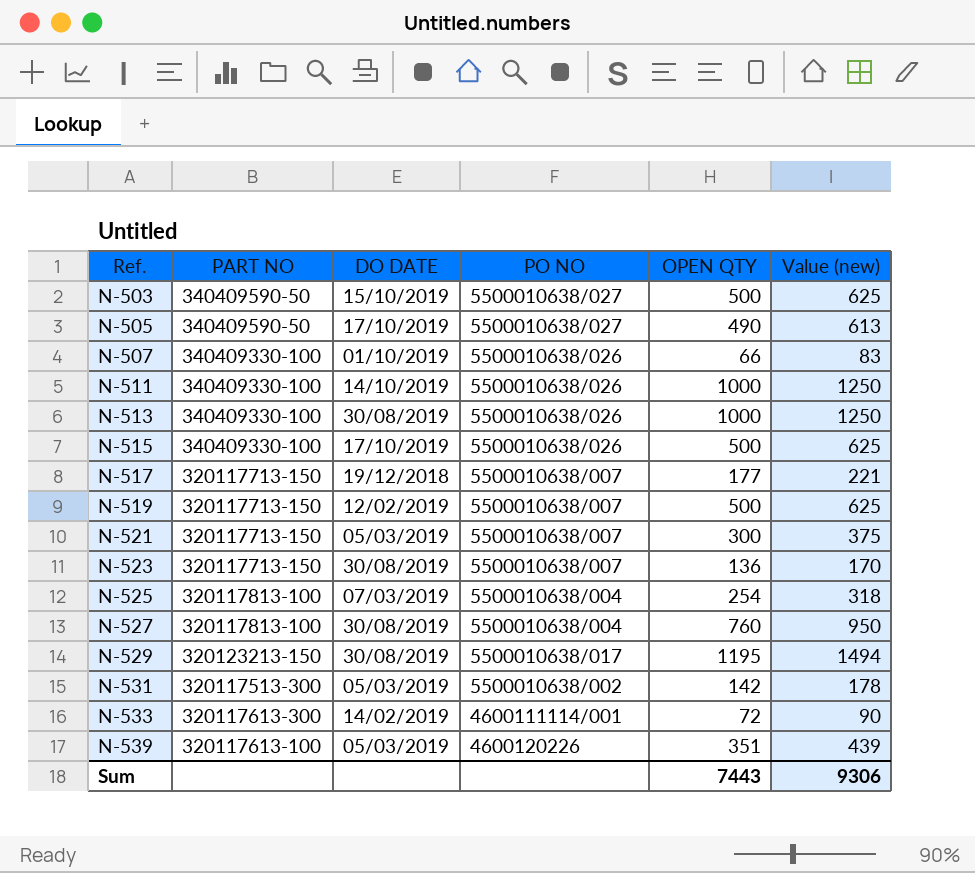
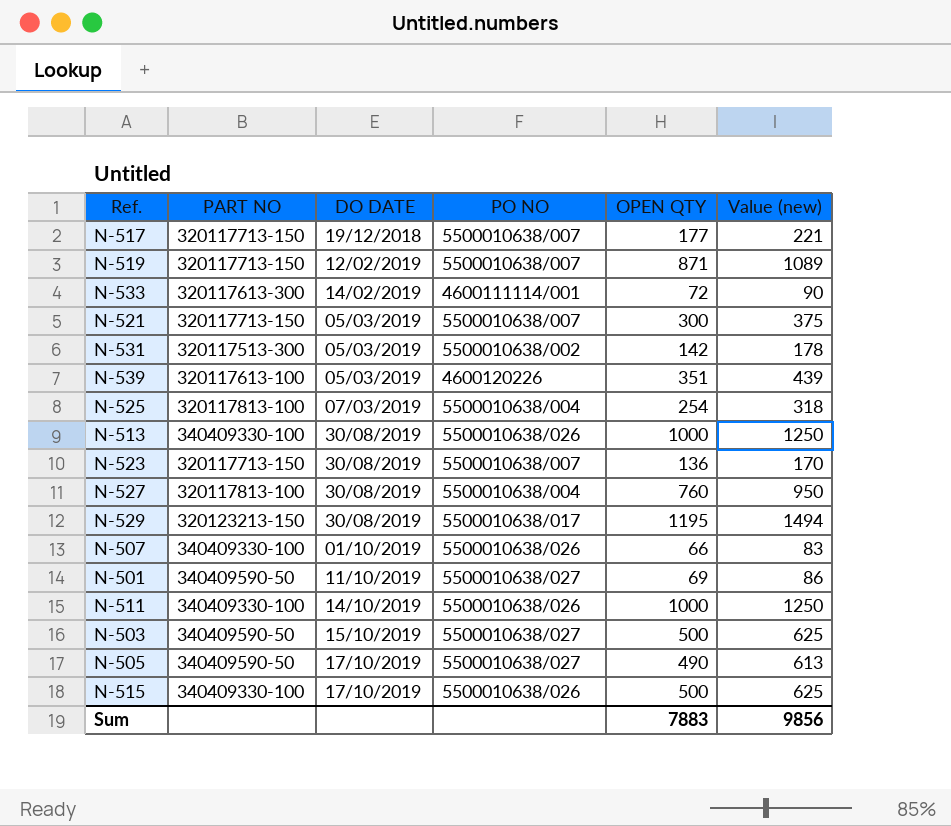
row order: Ref. ascending -> DO DATE ascending
N-519 | OPEN QTY: 500 -> 871
N-519 | Value (new): 625 -> 1089
row N-501: none -> 340409590-50 | 11/10/2019 | 5500010638/027 | 69 | 86
Sum | OPEN QTY: 7443 -> 7883
Sum | Value (new): 9306 -> 9856

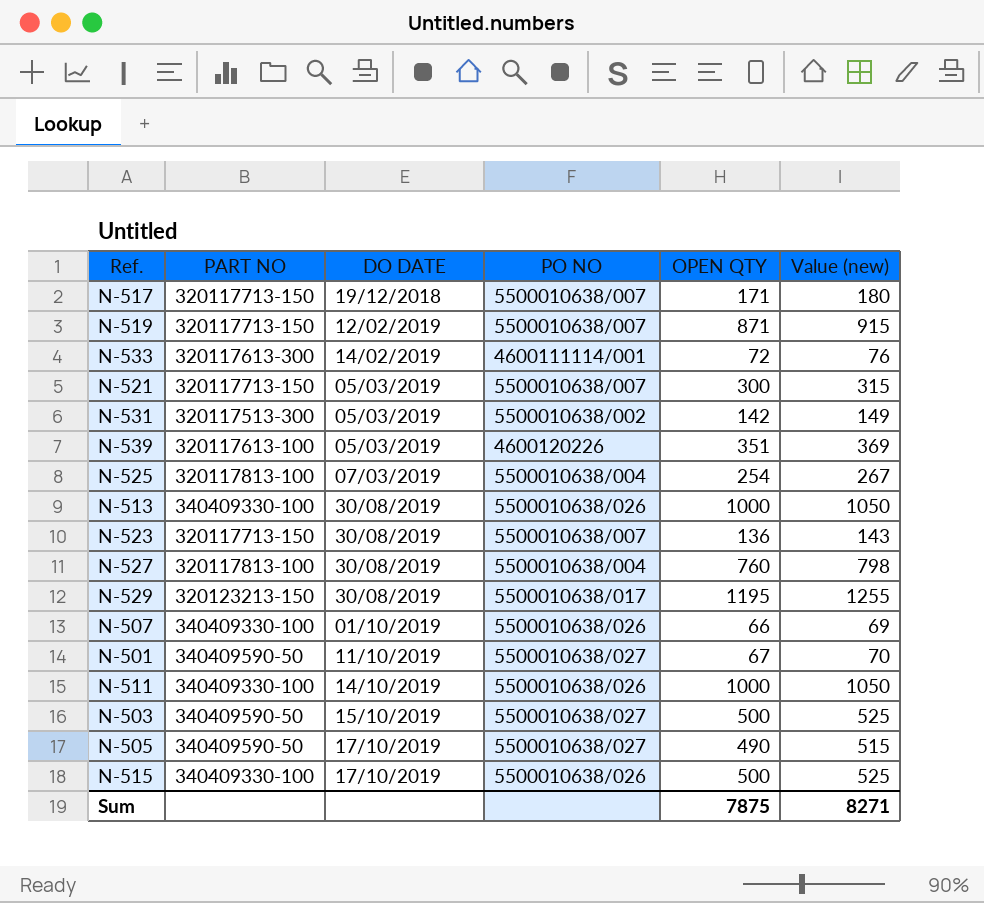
column Value (new) | formula: [OPEN QTY] * 1.25 -> [OPEN QTY] * 1.05
N-517 | OPEN QTY: 177 -> 171
N-501 | OPEN QTY: 69 -> 67
Sum | OPEN QTY: 7883 -> 7875
Sum | Value (new): 9856 -> 8271

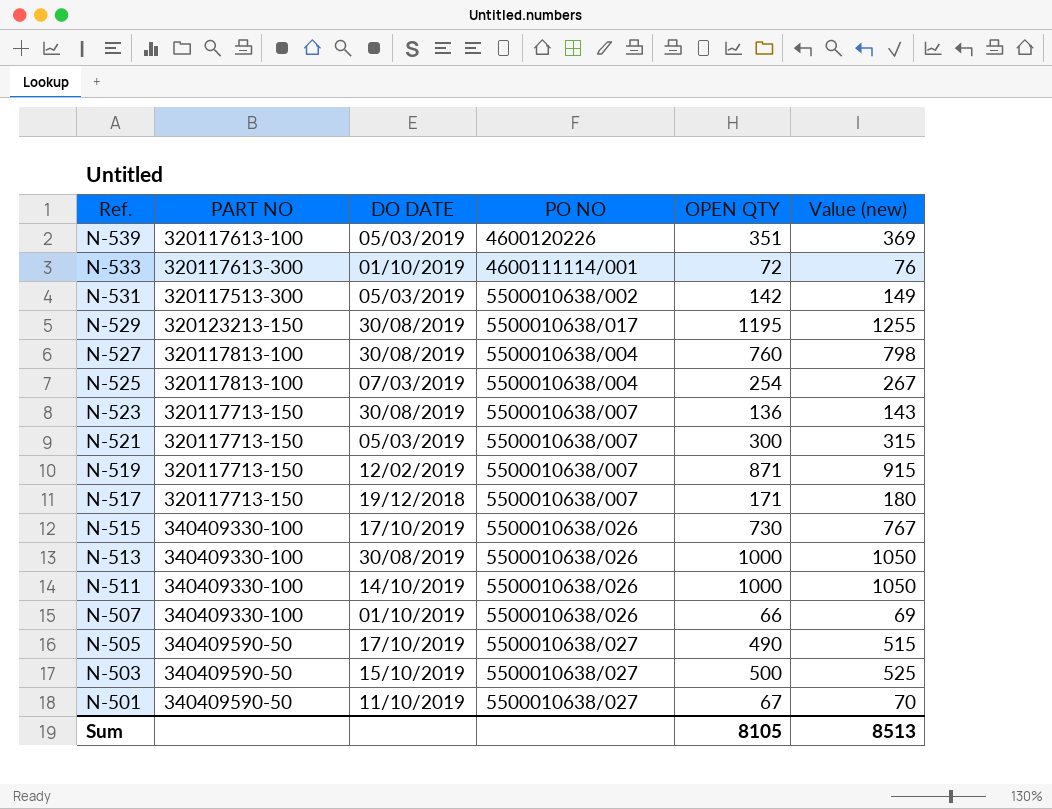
row order: DO DATE ascending -> Ref. descending
N-533 | DO DATE: 14/02/2019 -> 01/10/2019
N-515 | OPEN QTY: 500 -> 730
N-515 | Value (new): 525 -> 767
Sum | OPEN QTY: 7875 -> 8105
Sum | Value (new): 8271 -> 8513

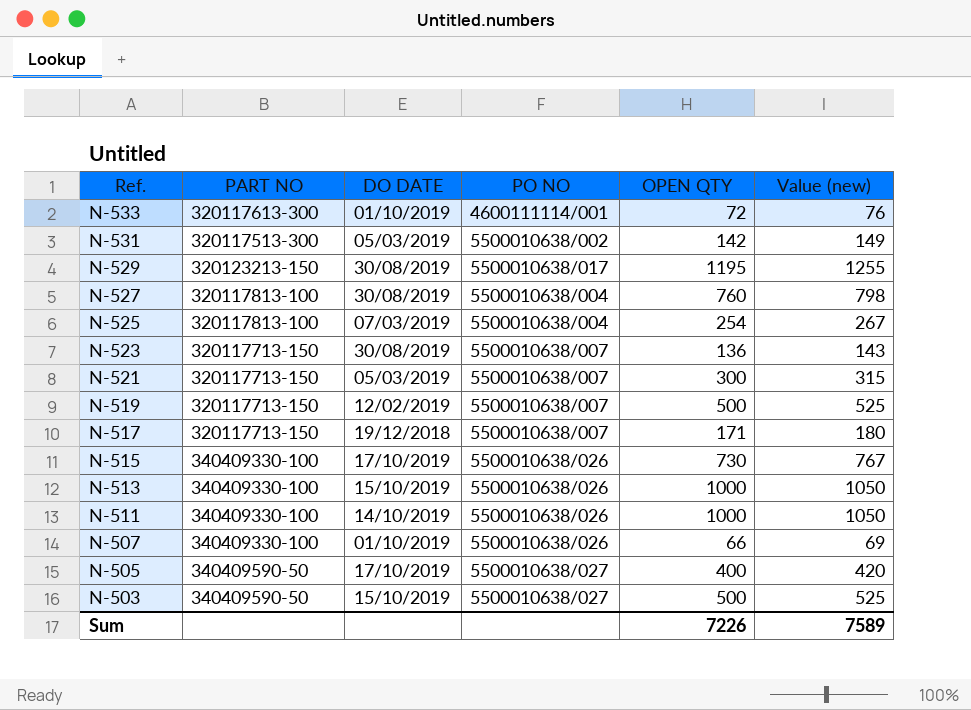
row N-539: 320117613-100 | 05/03/2019 | 4600120226 | 351 | 369 -> none
row N-501: 340409590-50 | 11/10/2019 | 5500010638/027 | 67 | 70 -> none
N-519 | OPEN QTY: 871 -> 500
N-519 | Value (new): 915 -> 525
N-513 | DO DATE: 30/08/2019 -> 15/10/2019
N-505 | OPEN QTY: 490 -> 400
N-505 | Value (new): 515 -> 420
Sum | OPEN QTY: 8105 -> 7226
Sum | Value (new): 8513 -> 7589

